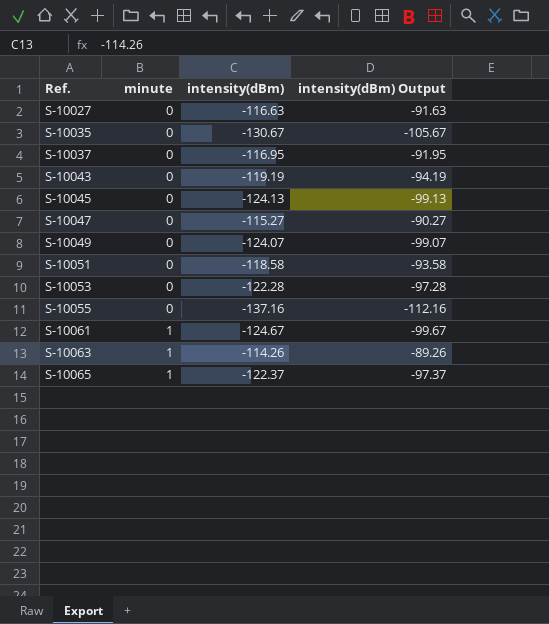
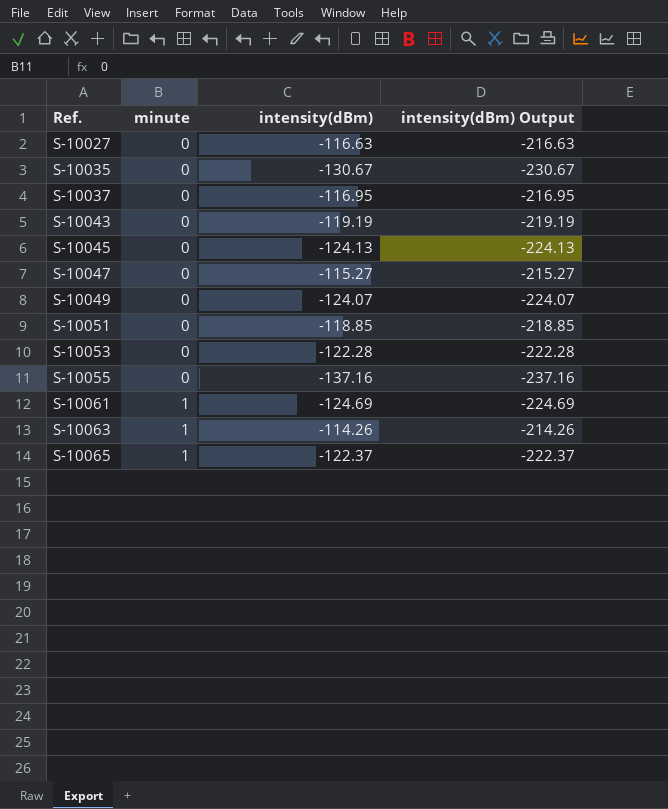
column intensity(dBm) Output | formula: [intensity(dBm)] + 25 -> [intensity(dBm)] - 100
S-10051 | intensity(dBm): -118.58 -> -118.85
S-10061 | intensity(dBm): -124.67 -> -124.69

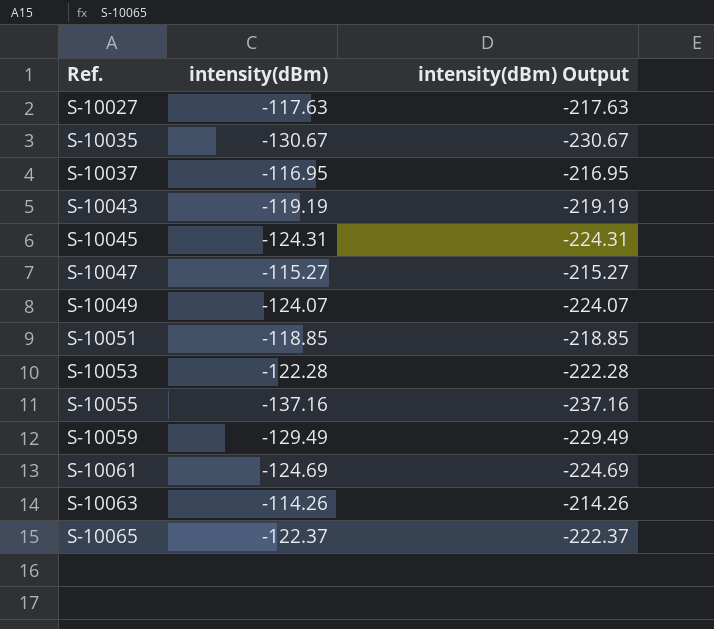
column minute | position: 2 -> none
S-10027 | intensity(dBm): -116.63 -> -117.63
S-10027 | intensity(dBm) Output: -216.63 -> -217.63
S-10045 | intensity(dBm): -124.13 -> -124.31
S-10045 | intensity(dBm) Output: -224.13 -> -224.31
row S-10059: none -> -129.49 | -229.49

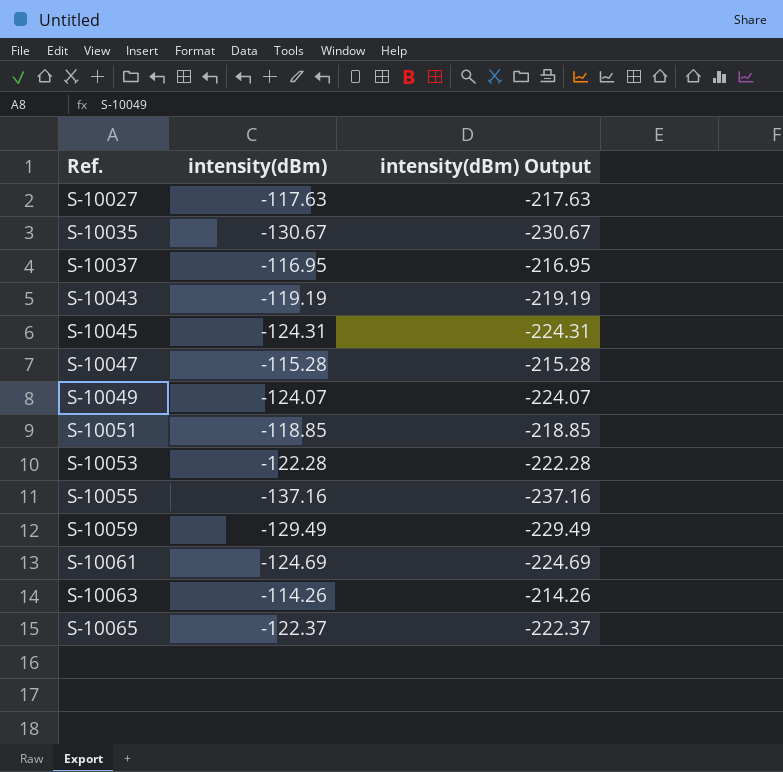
S-10047 | intensity(dBm): -115.27 -> -115.28
S-10047 | intensity(dBm) Output: -215.27 -> -215.28

